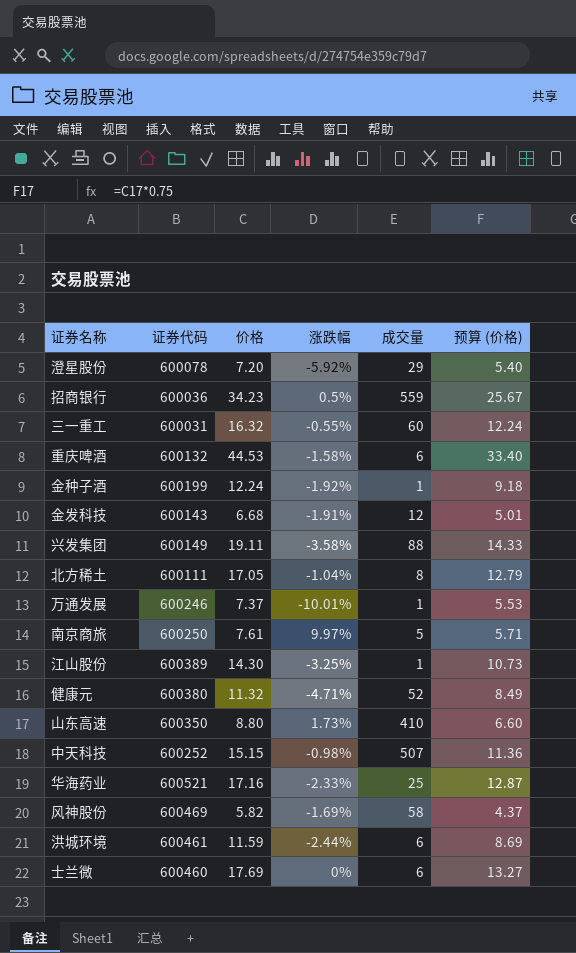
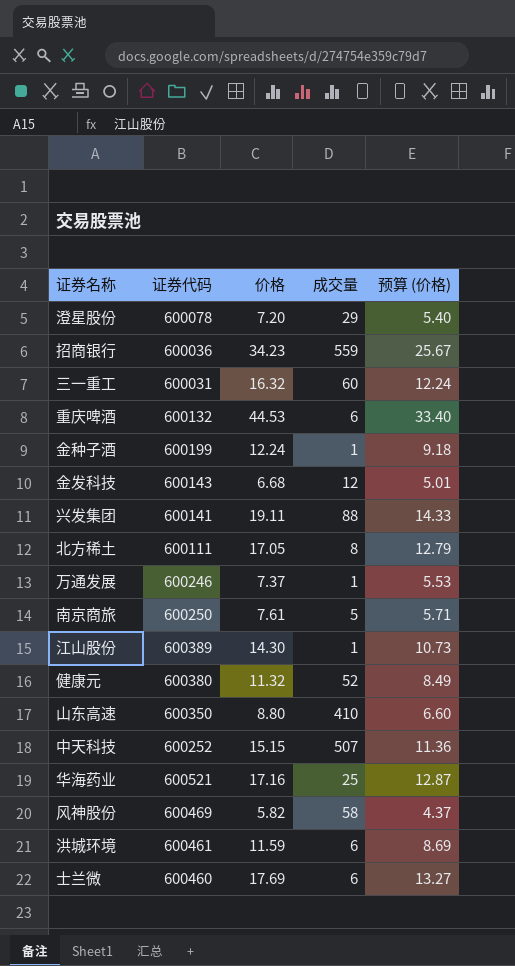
column 涨跌幅 | position: 4 -> none
兴发集团 | 证券代码: 600149 -> 600141

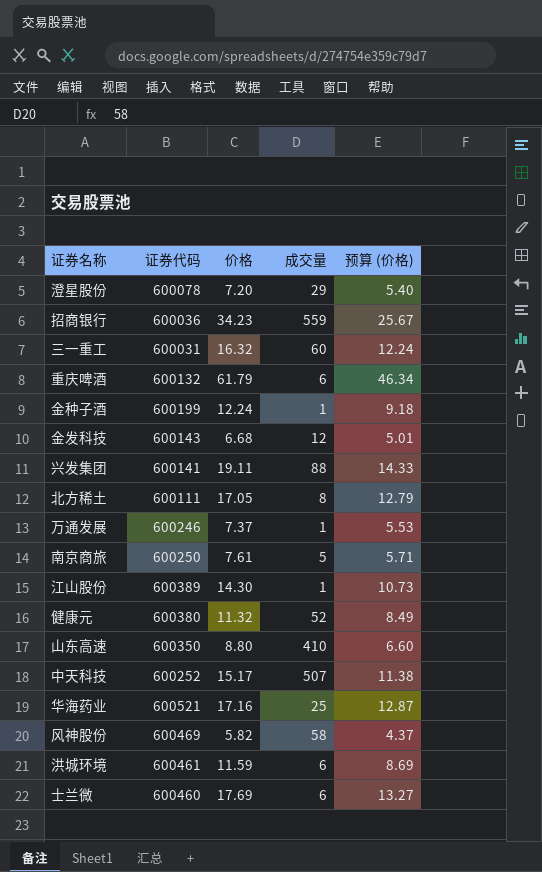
重庆啤酒 | 价格: 44.53 -> 61.79
重庆啤酒 | 预算 (价格): 33.40 -> 46.34
中天科技 | 价格: 15.15 -> 15.17
中天科技 | 预算 (价格): 11.36 -> 11.38

